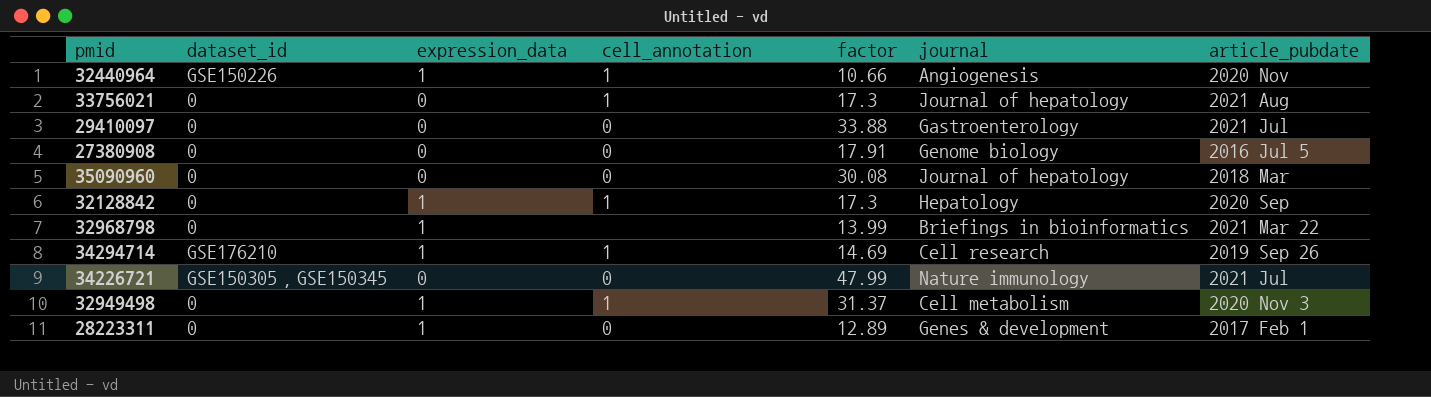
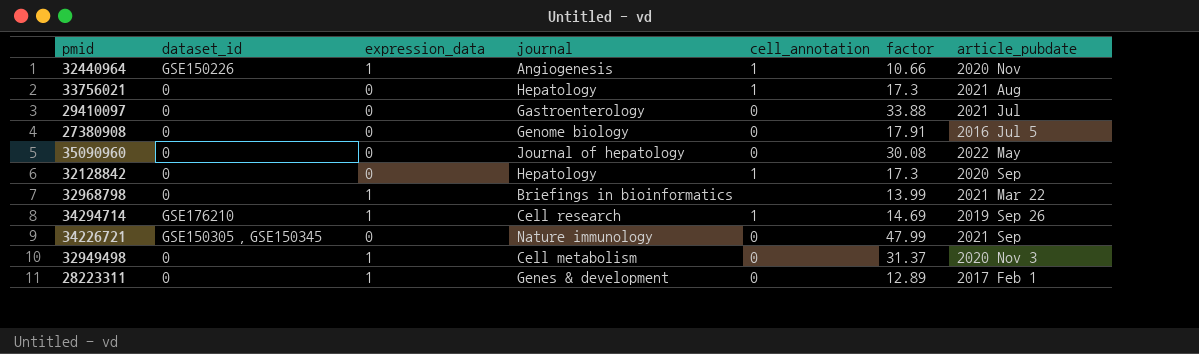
column journal | position: 6 -> 4
33756021 | journal: Journal of hepatology -> Hepatology
35090960 | article_pubdate: 2018 Mar -> 2022 May
32128842 | expression_data: 1 -> 0
34226721 | article_pubdate: 2021 Jul -> 2021 Sep
32949498 | cell_annotation: 1 -> 0

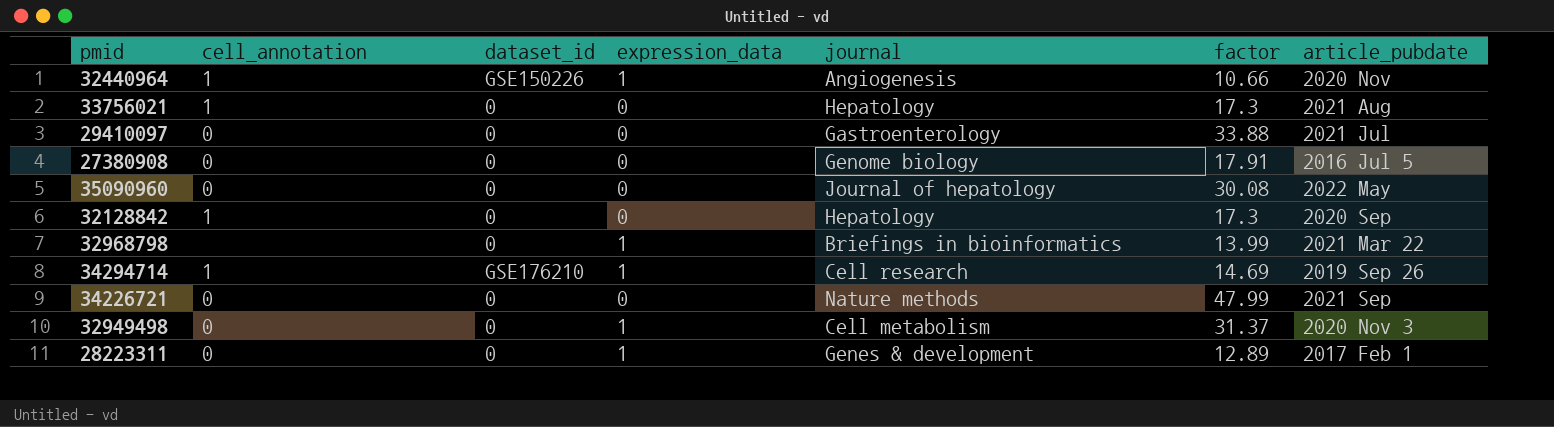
column cell_annotation | position: 5 -> 2
34226721 | dataset_id: GSE150305，GSE150345 -> 0
34226721 | journal: Nature immunology -> Nature methods

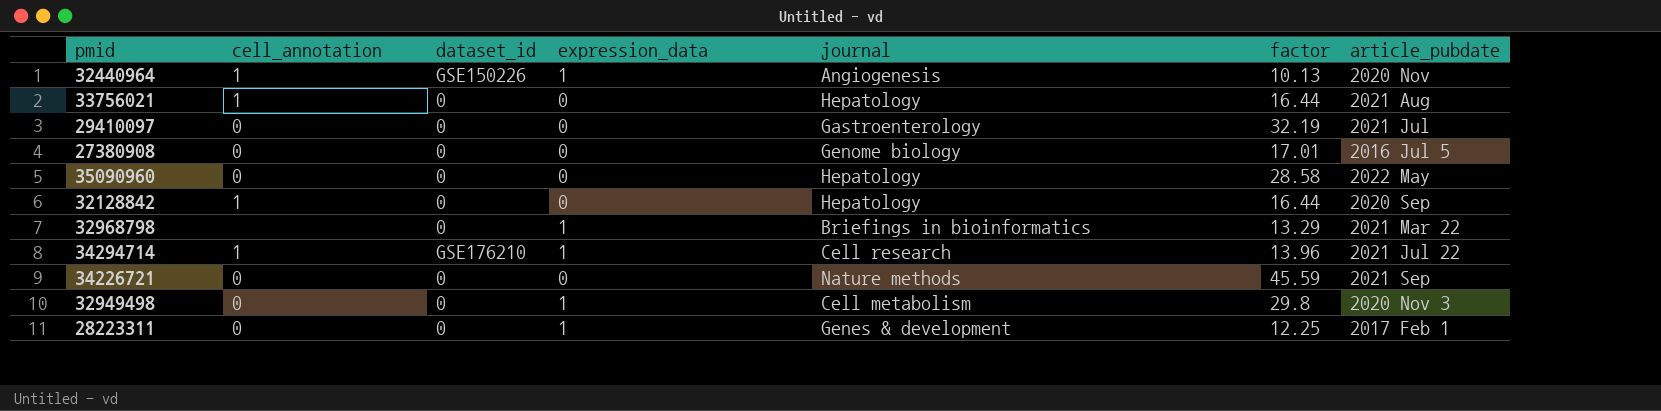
32440964 | factor: 10.66 -> 10.13
33756021 | factor: 17.3 -> 16.44
29410097 | factor: 33.88 -> 32.19
27380908 | factor: 17.91 -> 17.01
35090960 | journal: Journal of hepatology -> Hepatology
35090960 | factor: 30.08 -> 28.58
32128842 | factor: 17.3 -> 16.44
32968798 | factor: 13.99 -> 13.29
34294714 | factor: 14.69 -> 13.96
34294714 | article_pubdate: 2019 Sep 26 -> 2021 Jul 22
34226721 | factor: 47.99 -> 45.59
32949498 | factor: 31.37 -> 29.8
28223311 | factor: 12.89 -> 12.25

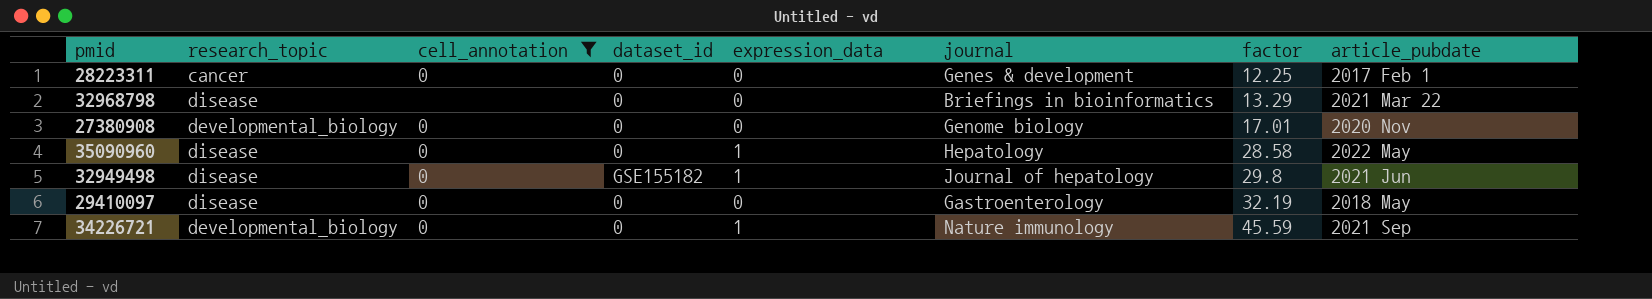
filter: none -> cell_annotation != 1
row order: none -> factor ascending
column research_topic | position: none -> 2
28223311 | expression_data: 1 -> 0
32968798 | expression_data: 1 -> 0
27380908 | article_pubdate: 2016 Jul 5 -> 2020 Nov
35090960 | expression_data: 0 -> 1
32949498 | dataset_id: 0 -> GSE155182
32949498 | journal: Cell metabolism -> Journal of hepatology
32949498 | article_pubdate: 2020 Nov 3 -> 2021 Jun
29410097 | article_pubdate: 2021 Jul -> 2018 May
34226721 | expression_data: 0 -> 1
34226721 | journal: Nature methods -> Nature immunology

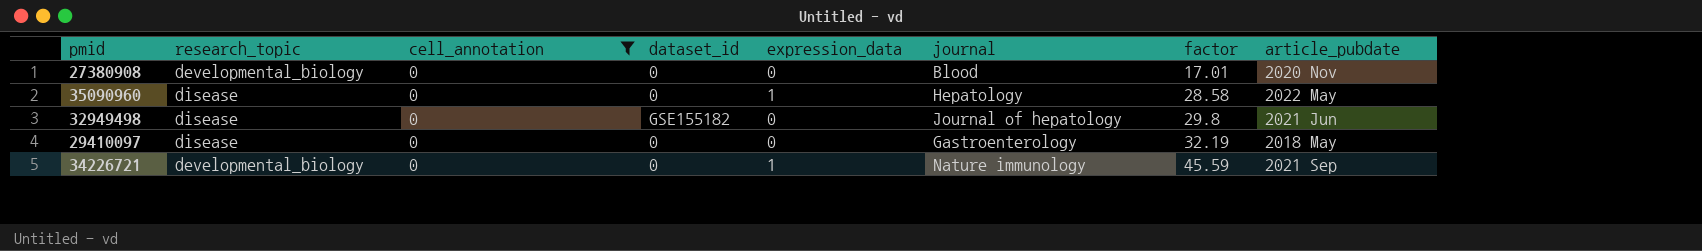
row 28223311: cancer | 0 | 0 | 0 | Genes & development | 12.25 | 2017 Feb 1 -> none
row 32968798: disease | none | 0 | 0 | Briefings in bioinformatics | 13.29 | 2021 Mar 22 -> none
27380908 | journal: Genome biology -> Blood
32949498 | expression_data: 1 -> 0

